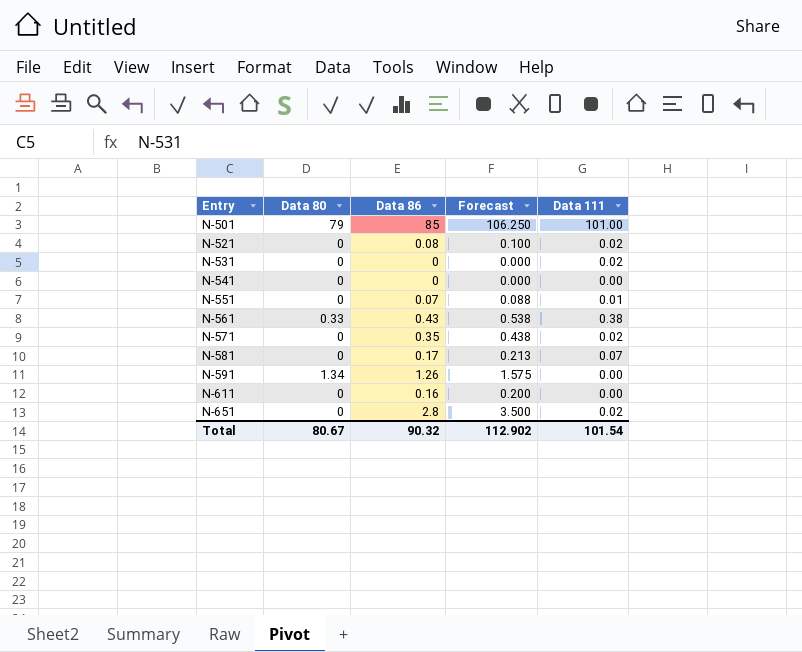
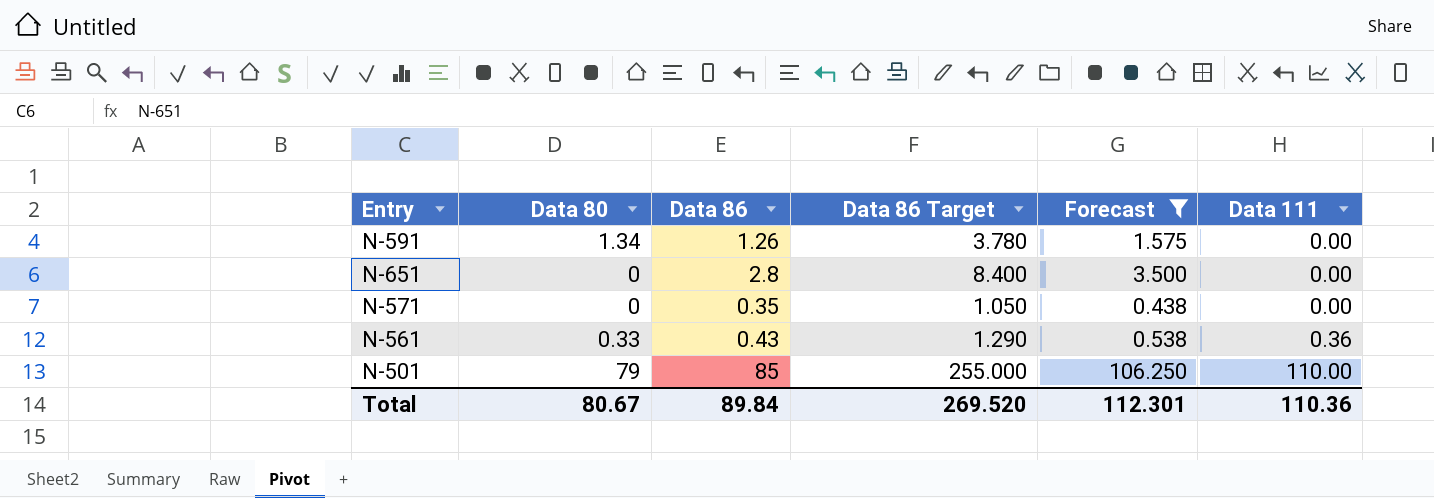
filter: none -> Forecast >= 0.438
row order: Entry ascending -> Data 111 ascending
column Data 86 Target | formula: none -> [Data 86] * 3
N-651 | Data 111: 0.02 -> 0.00
N-571 | Data 111: 0.02 -> 0.00
N-561 | Data 111: 0.38 -> 0.36
N-501 | Data 111: 101.00 -> 110.00
Total | Data 86: 90.32 -> 89.84
Total | Forecast: 112.902 -> 112.301
Total | Data 111: 101.54 -> 110.36

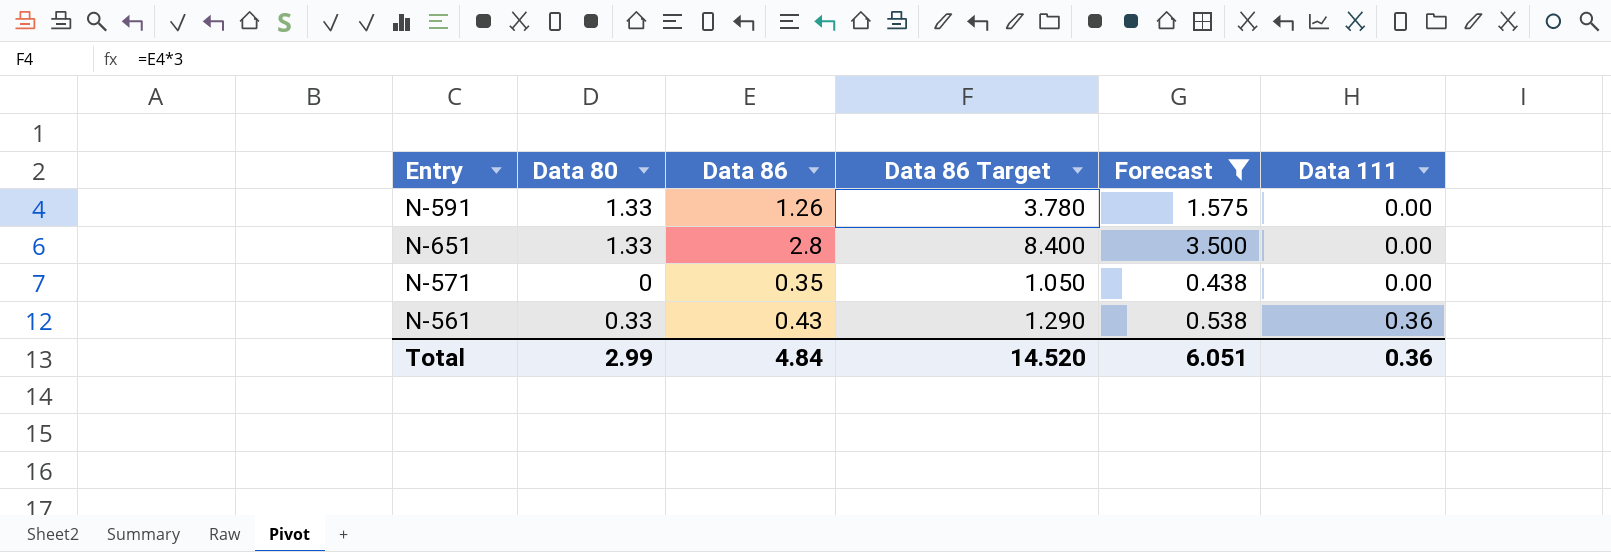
row N-501: 79 | 85 | 255.000 | 106.250 | 110.00 -> none
N-591 | Data 80: 1.34 -> 1.33
N-651 | Data 80: 0 -> 1.33
Total | Data 80: 80.67 -> 2.99
Total | Data 86: 89.84 -> 4.84
Total | Data 86 Target: 269.520 -> 14.520
Total | Forecast: 112.301 -> 6.051
Total | Data 111: 110.36 -> 0.36

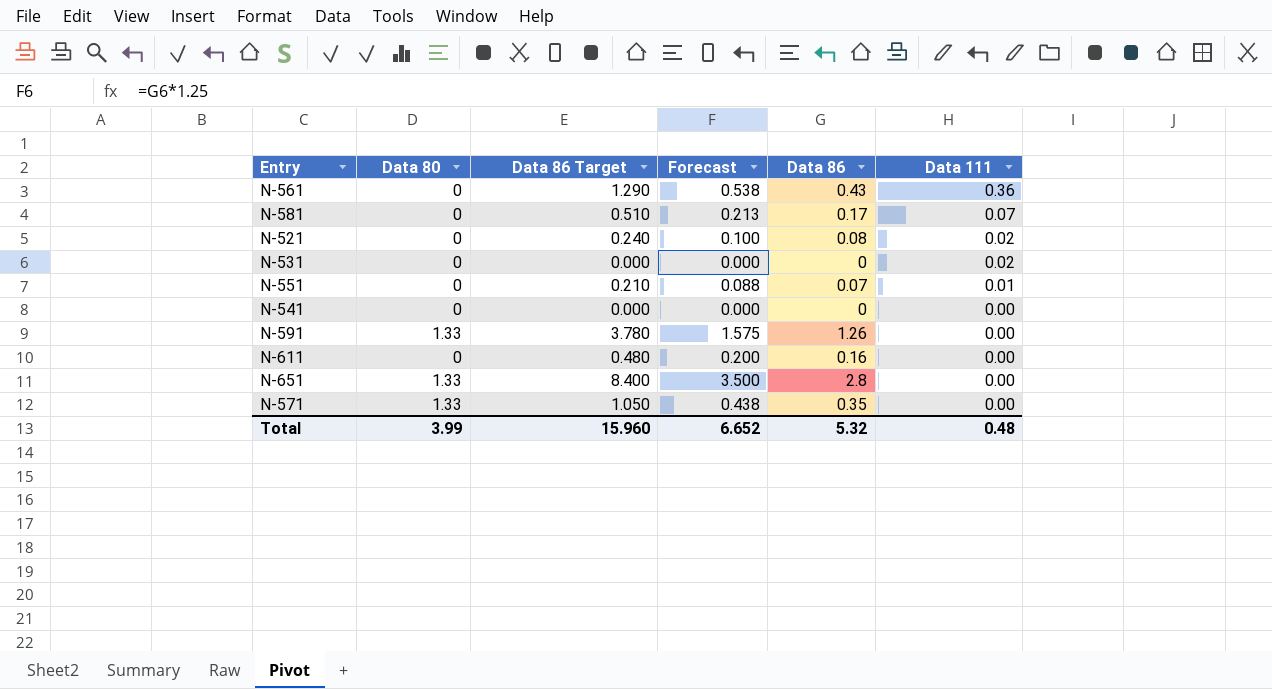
filter: Forecast >= 0.438 -> none
row order: Data 111 ascending -> Data 111 descending
column Data 86 | position: 3 -> 5
N-561 | Data 80: 0.33 -> 0
N-571 | Data 80: 0 -> 1.33
Total | Data 80: 2.99 -> 3.99
Total | Data 86 Target: 14.520 -> 15.960
Total | Forecast: 6.051 -> 6.652
Total | Data 86: 4.84 -> 5.32
Total | Data 111: 0.36 -> 0.48

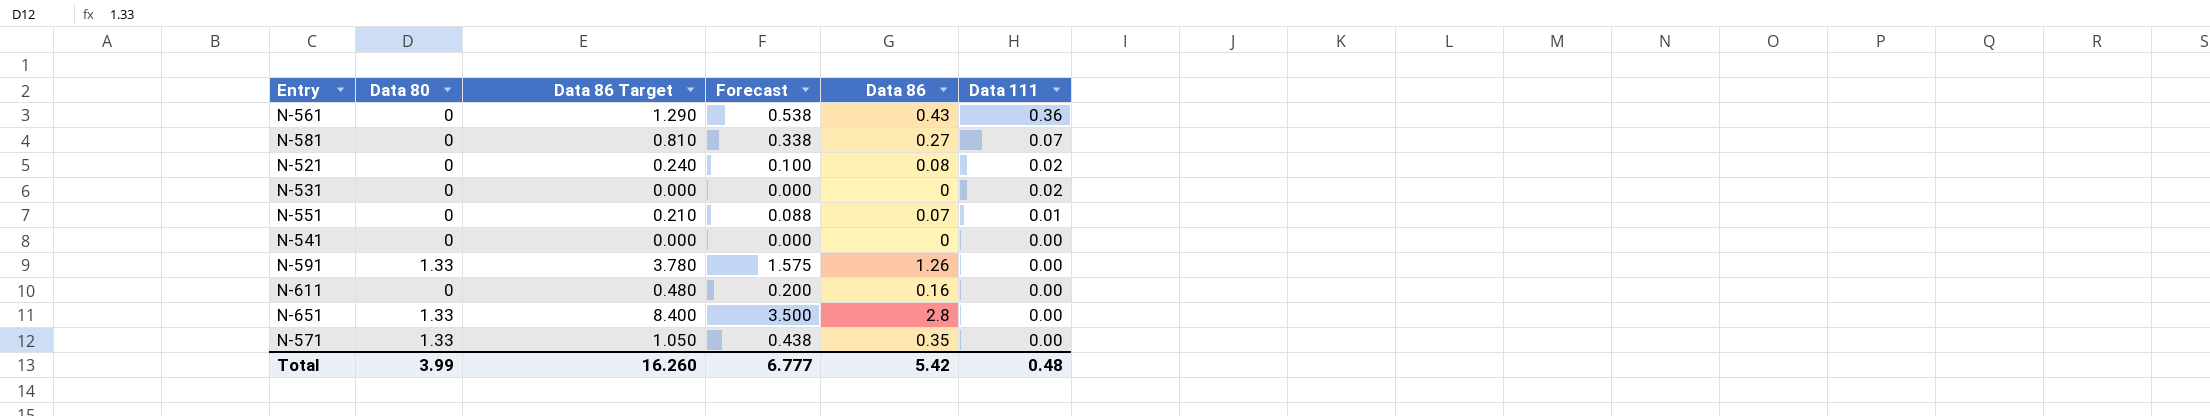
N-581 | Data 86 Target: 0.510 -> 0.810
N-581 | Forecast: 0.213 -> 0.338
N-581 | Data 86: 0.17 -> 0.27
Total | Data 86 Target: 15.960 -> 16.260
Total | Forecast: 6.652 -> 6.777
Total | Data 86: 5.32 -> 5.42

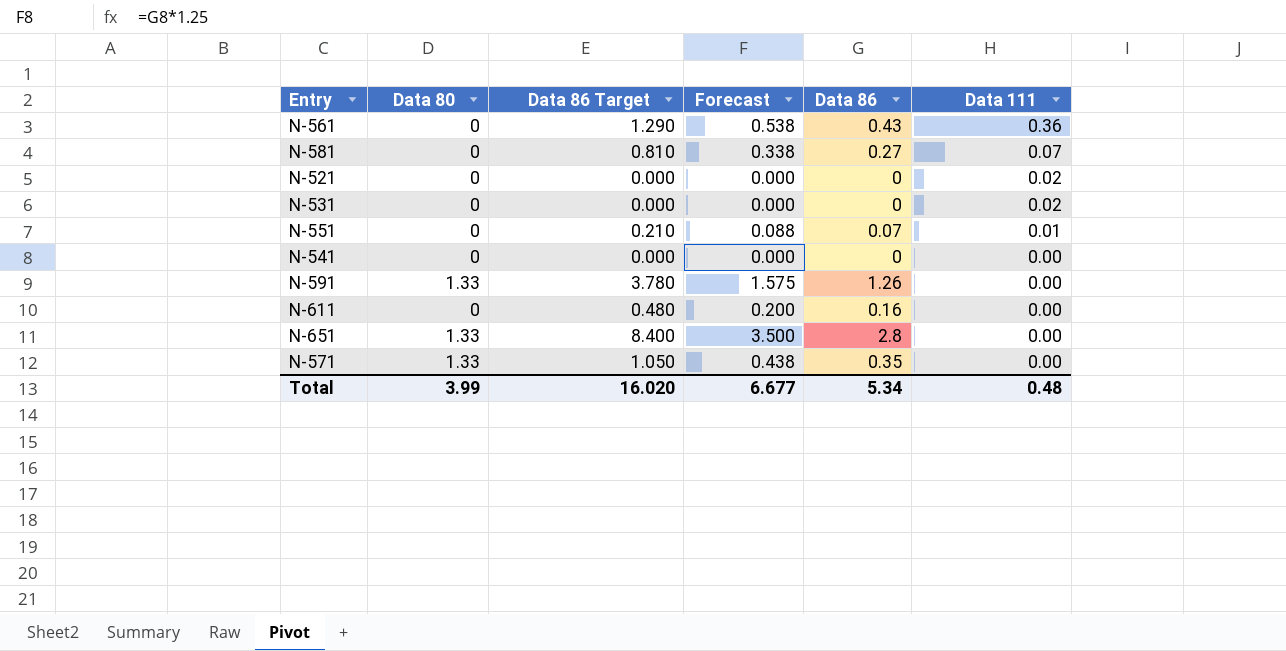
N-521 | Data 86 Target: 0.240 -> 0.000
N-521 | Forecast: 0.100 -> 0.000
N-521 | Data 86: 0.08 -> 0
Total | Data 86 Target: 16.260 -> 16.020
Total | Forecast: 6.777 -> 6.677
Total | Data 86: 5.42 -> 5.34

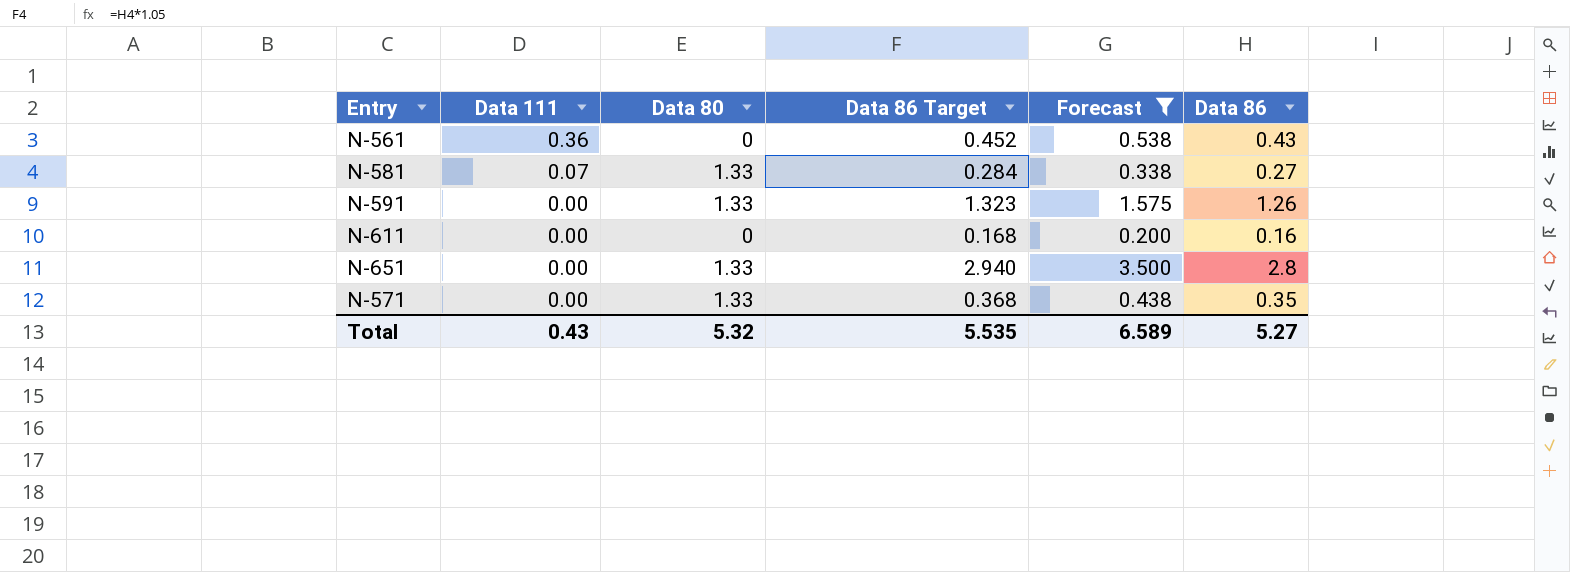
filter: none -> Forecast >= 0.200
column Data 111 | position: 6 -> 2
column Data 86 Target | formula: [Data 86] * 3 -> [Data 86] * 1.05
N-581 | Data 80: 0 -> 1.33
Total | Data 111: 0.48 -> 0.43
Total | Data 80: 3.99 -> 5.32
Total | Data 86 Target: 16.020 -> 5.535
Total | Forecast: 6.677 -> 6.589
Total | Data 86: 5.34 -> 5.27

